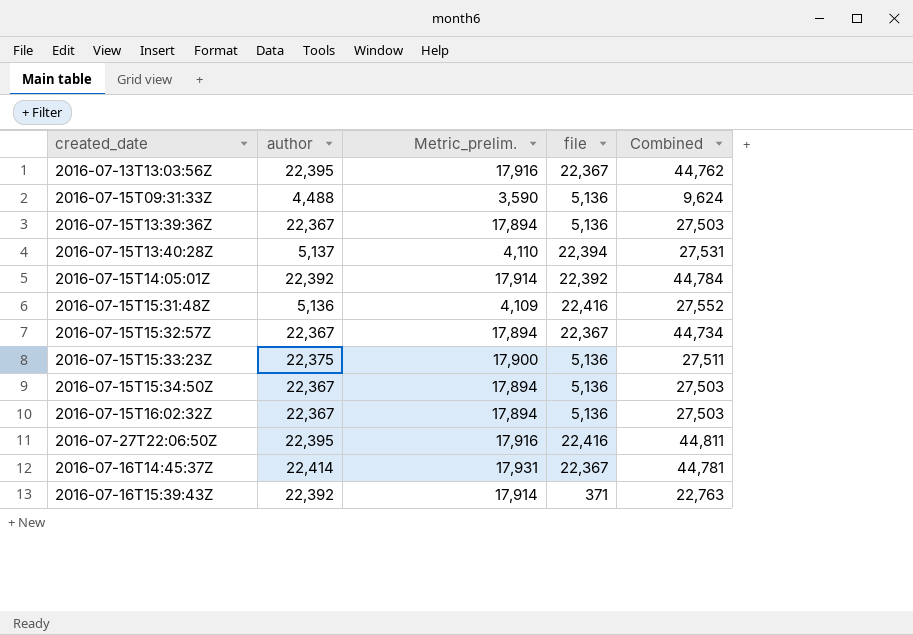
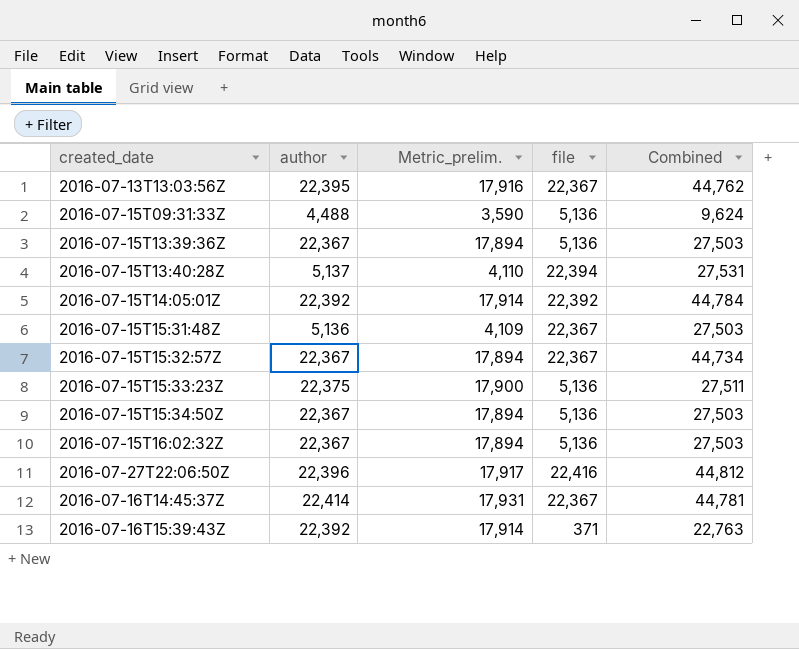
2016-07-15T15:31:48Z | file: 22,416 -> 22,367
2016-07-15T15:31:48Z | Combined: 27,552 -> 27,503
2016-07-27T22:06:50Z | author: 22,395 -> 22,396
2016-07-27T22:06:50Z | Metric_prelim.: 17,916 -> 17,917
2016-07-27T22:06:50Z | Combined: 44,811 -> 44,812

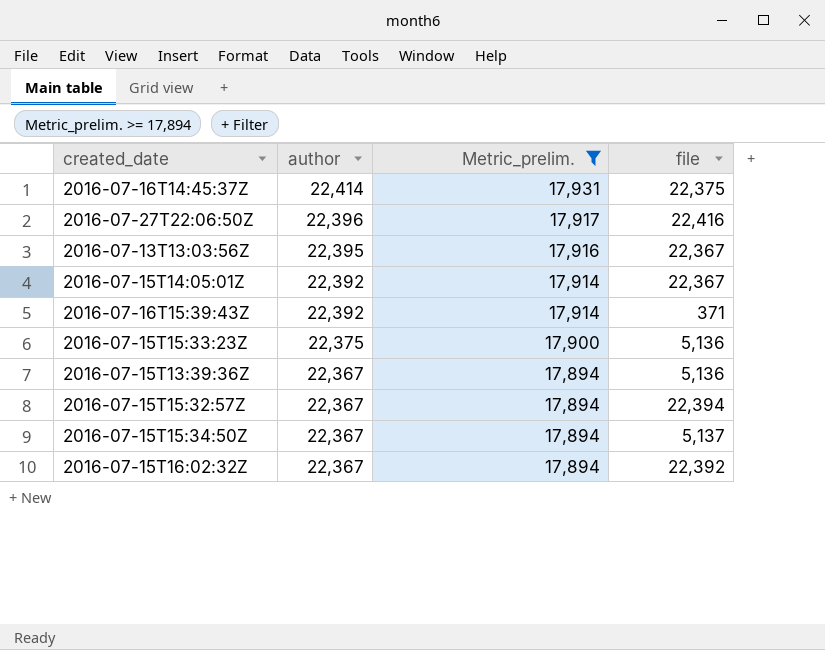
filter: none -> Metric_prelim. >= 17,894
row order: none -> author descending
column Combined | formula: [author] + [file] -> none
2016-07-16T14:45:37Z | file: 22,367 -> 22,375
2016-07-15T14:05:01Z | file: 22,392 -> 22,367
2016-07-15T15:32:57Z | file: 22,367 -> 22,394
2016-07-15T15:34:50Z | file: 5,136 -> 5,137
2016-07-15T16:02:32Z | file: 5,136 -> 22,392

